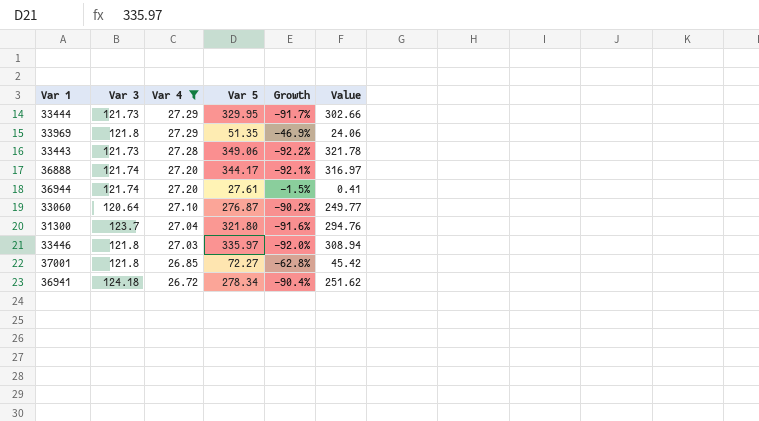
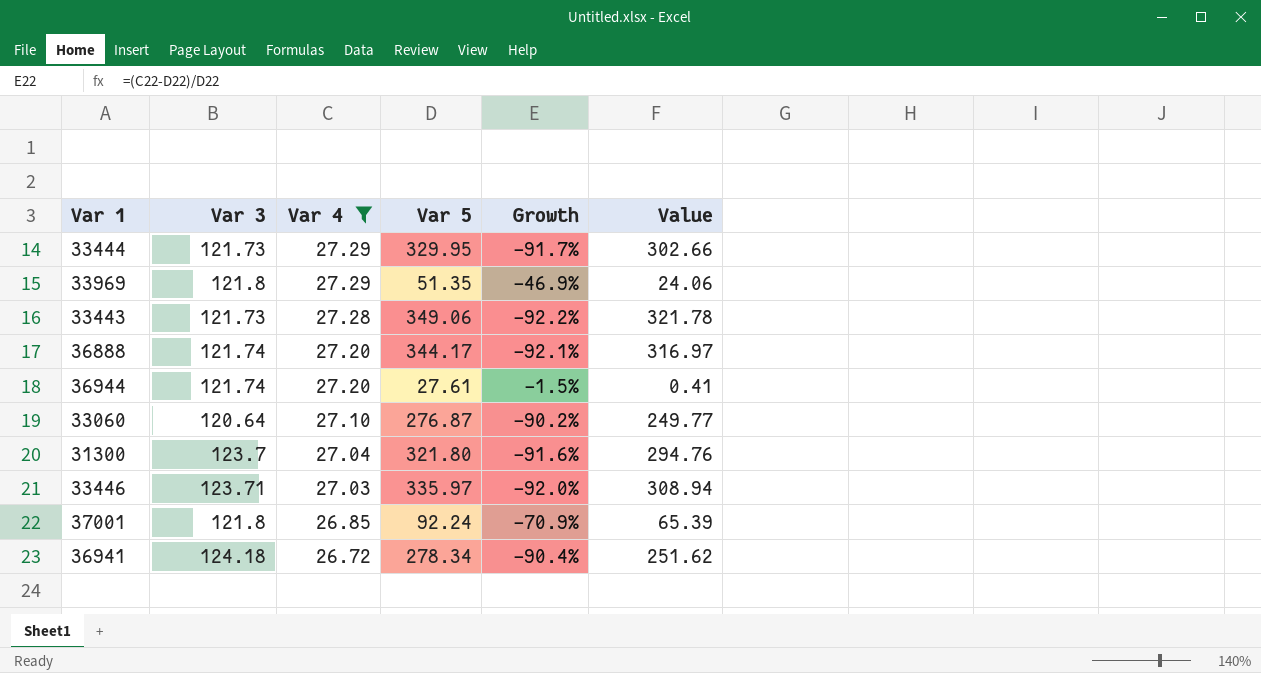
33446 | Var 3: 121.8 -> 123.71
37001 | Var 5: 72.27 -> 92.24
37001 | Growth: -62.8% -> -70.9%
37001 | Value: 45.42 -> 65.39

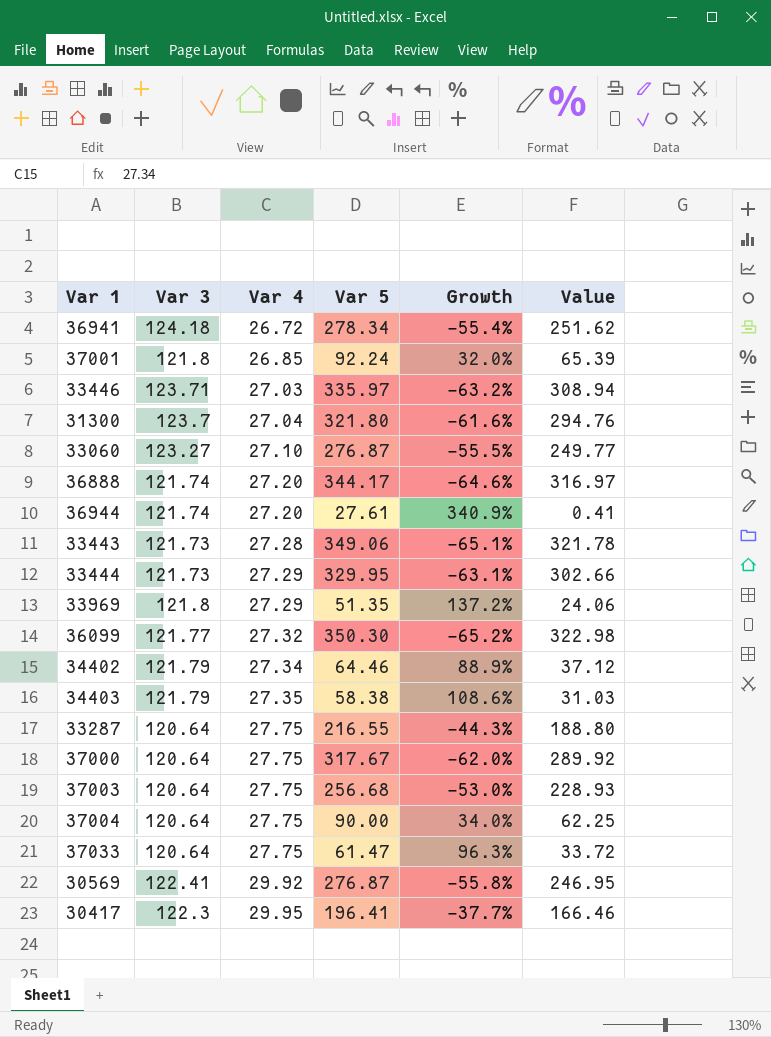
filter: Var 4 <= 27.29 -> none
row order: Var 4 descending -> Var 4 ascending
column Growth | formula: ([Var 4] - [Var 5]) / [Var 5] -> ([Var 3] - [Var 5]) / [Var 5]
33060 | Var 3: 120.64 -> 123.27

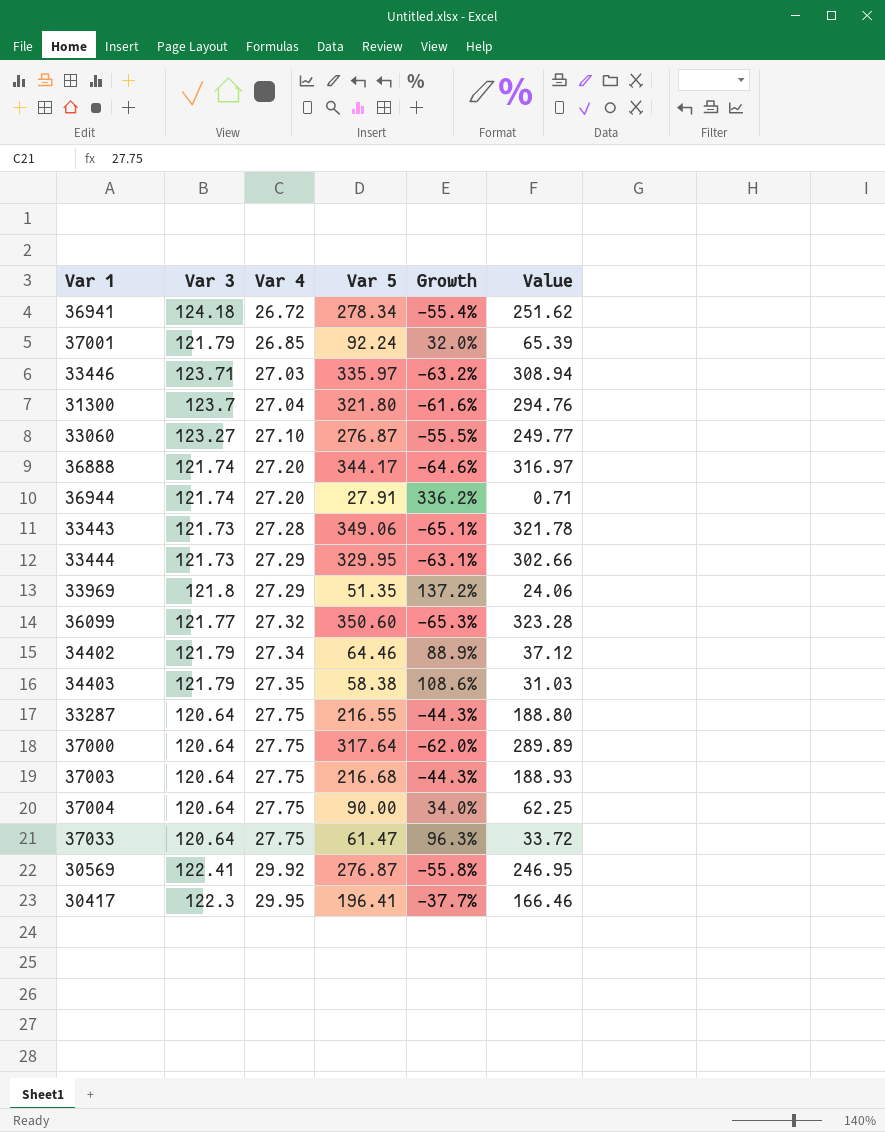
37001 | Var 3: 121.8 -> 121.79
36944 | Var 5: 27.61 -> 27.91
36944 | Growth: 340.9% -> 336.2%
36944 | Value: 0.41 -> 0.71
36099 | Var 5: 350.30 -> 350.60
36099 | Growth: -65.2% -> -65.3%
36099 | Value: 322.98 -> 323.28
37000 | Var 5: 317.67 -> 317.64
37000 | Value: 289.92 -> 289.89
37003 | Var 5: 256.68 -> 216.68
37003 | Growth: -53.0% -> -44.3%
37003 | Value: 228.93 -> 188.93

